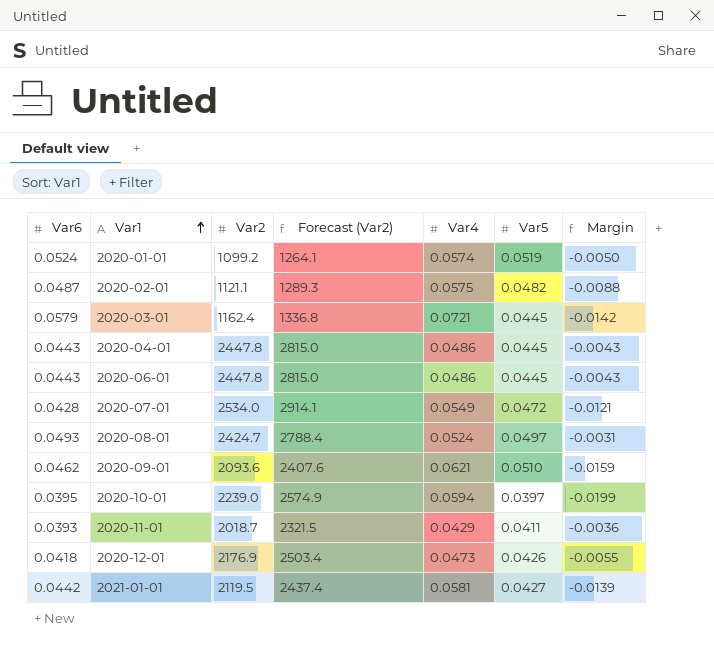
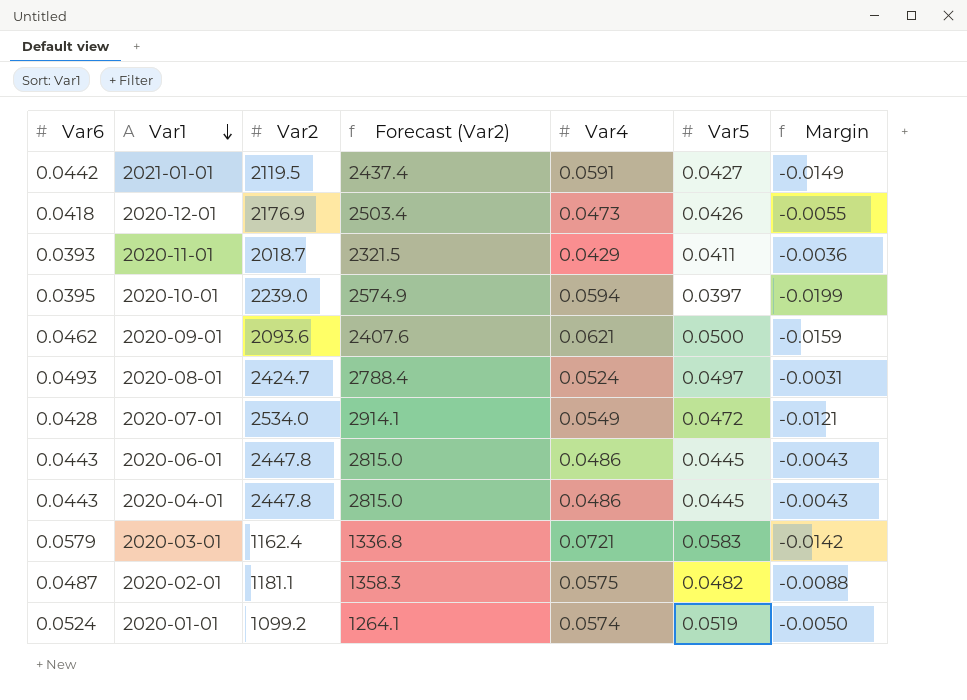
row order: Var1 ascending -> Var1 descending
2021-01-01 | Var4: 0.0581 -> 0.0591
2021-01-01 | Margin: -0.0139 -> -0.0149
2020-09-01 | Var5: 0.0510 -> 0.0500
2020-03-01 | Var5: 0.0445 -> 0.0583
2020-02-01 | Var2: 1121.1 -> 1181.1
2020-02-01 | Forecast (Var2): 1289.3 -> 1358.3

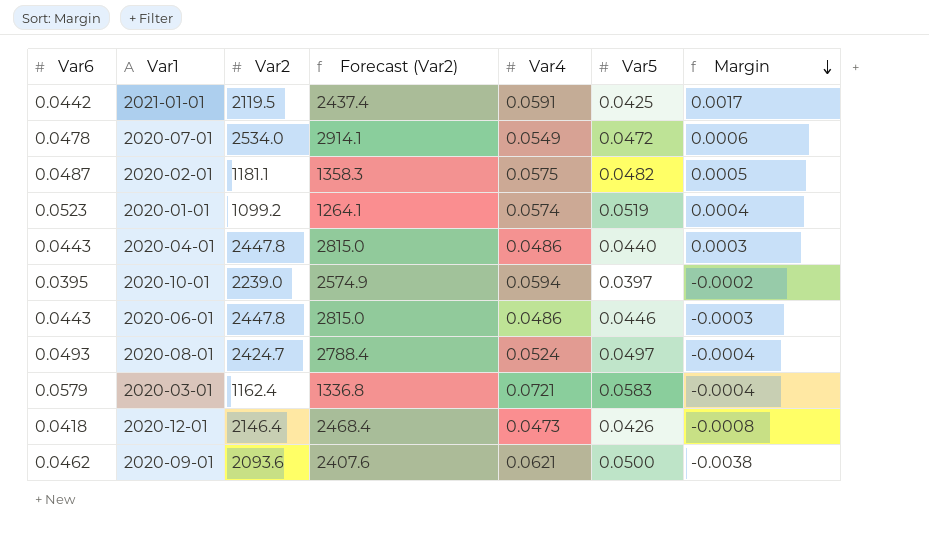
row order: Var1 descending -> Margin descending
column Margin | formula: [Var6] - [Var4] -> [Var6] - [Var5]
row 2020-11-01: 0.0393 | 2018.7 | 2321.5 | 0.0429 | 0.0411 | -0.0036 -> none
2021-01-01 | Var5: 0.0427 -> 0.0425
2020-07-01 | Var6: 0.0428 -> 0.0478
2020-01-01 | Var6: 0.0524 -> 0.0523
2020-04-01 | Var5: 0.0445 -> 0.0440
2020-06-01 | Var5: 0.0445 -> 0.0446
2020-12-01 | Var2: 2176.9 -> 2146.4
2020-12-01 | Forecast (Var2): 2503.4 -> 2468.4

